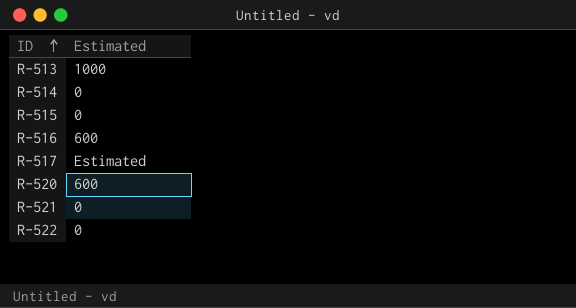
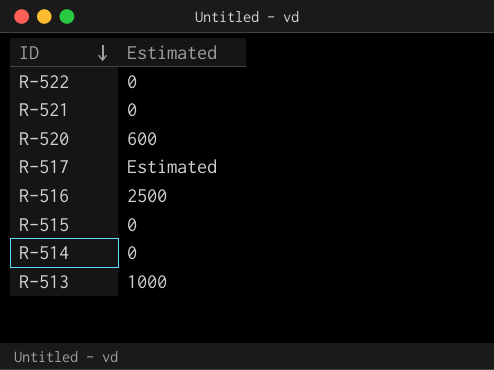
row order: ID ascending -> ID descending
R-516 | Estimated: 600 -> 2500

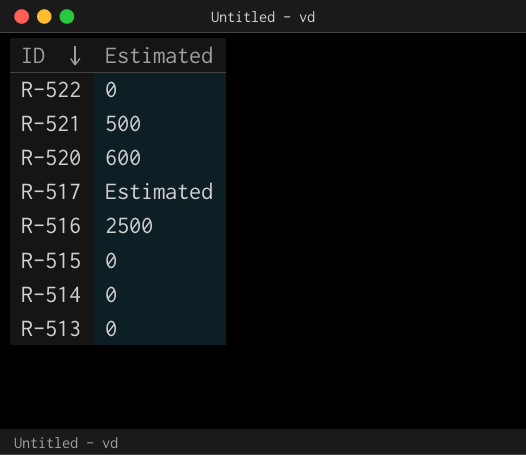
R-521 | Estimated: 0 -> 500
R-513 | Estimated: 1000 -> 0

